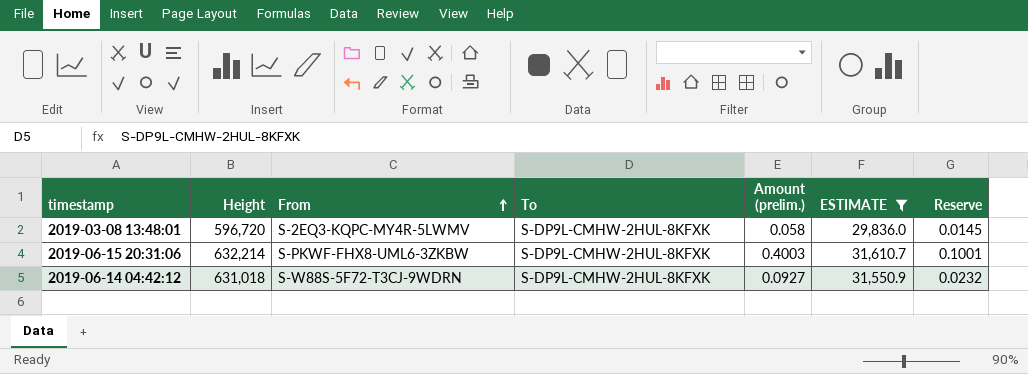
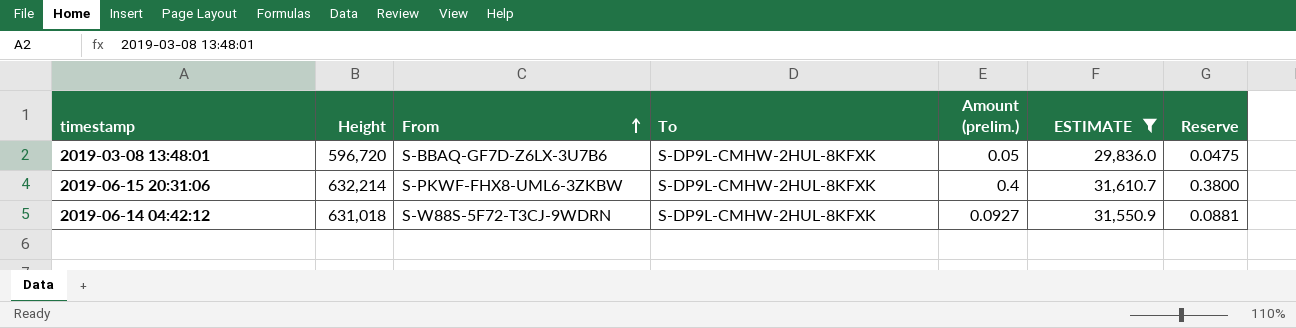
column Reserve | formula: [Amount (prelim.)] * 0.25 -> [Amount (prelim.)] * 0.95
2019-03-08 13:48:01 | From: S-2EQ3-KQPC-MY4R-5LWMV -> S-BBAQ-GF7D-Z6LX-3U7B6
2019-03-08 13:48:01 | Amount (prelim.): 0.058 -> 0.05
2019-06-15 20:31:06 | Amount (prelim.): 0.4003 -> 0.4

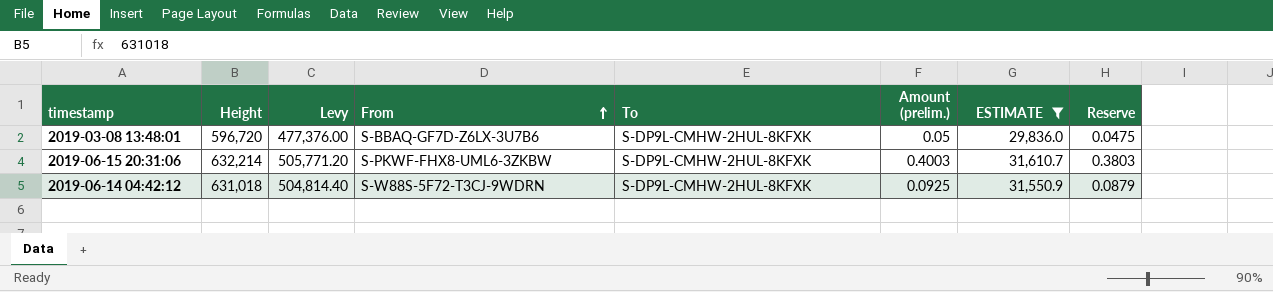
column Levy | formula: none -> [Height] * 0.8
2019-06-15 20:31:06 | Amount (prelim.): 0.4 -> 0.4003
2019-06-15 20:31:06 | Reserve: 0.3800 -> 0.3803
2019-06-14 04:42:12 | Amount (prelim.): 0.0927 -> 0.0925
2019-06-14 04:42:12 | Reserve: 0.0881 -> 0.0879

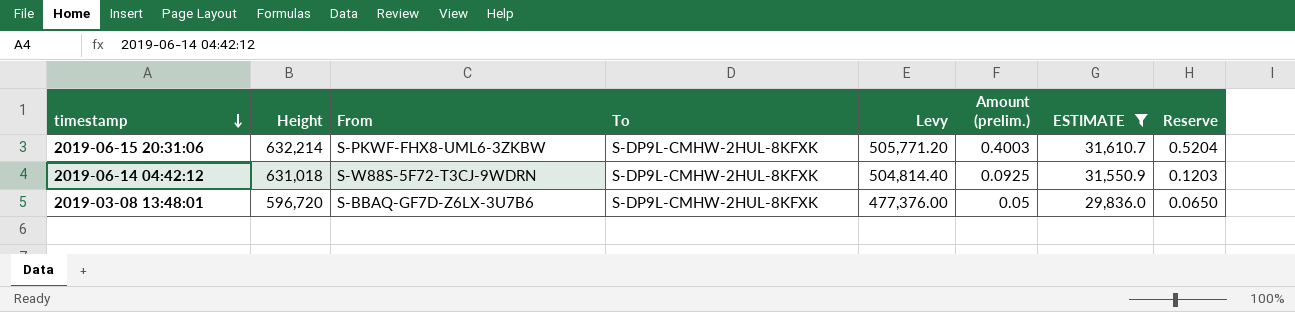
row order: From ascending -> timestamp descending
column Levy | position: 3 -> 5
column Reserve | formula: [Amount (prelim.)] * 0.95 -> [Amount (prelim.)] * 1.3

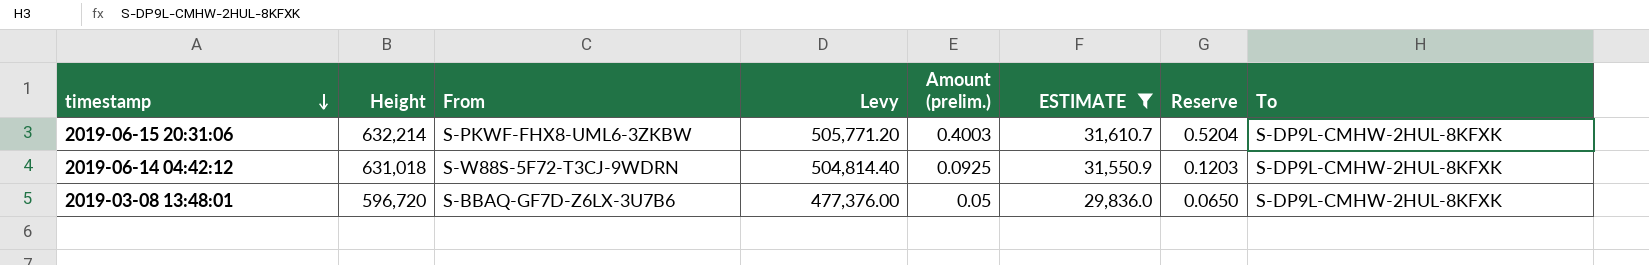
column To | position: 4 -> 8

